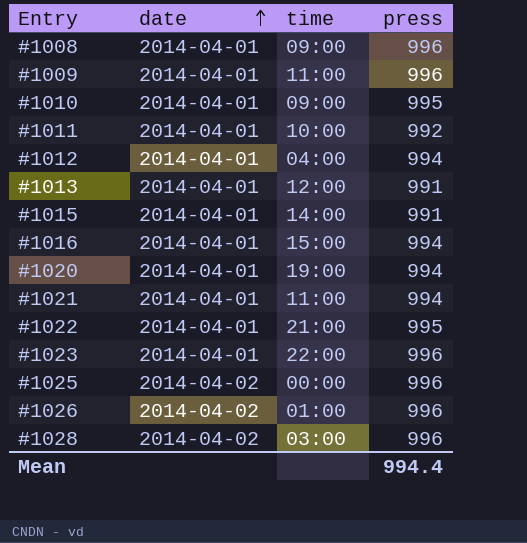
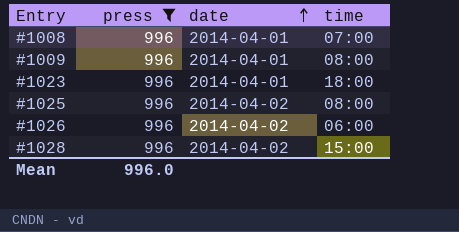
filter: none -> press = 996
column press | position: 4 -> 2
#1008 | time: 09:00 -> 07:00
#1009 | time: 11:00 -> 08:00
#1023 | time: 22:00 -> 18:00
#1025 | time: 00:00 -> 08:00
#1026 | time: 01:00 -> 06:00
#1028 | time: 03:00 -> 15:00
Mean | press: 994.4 -> 996.0

